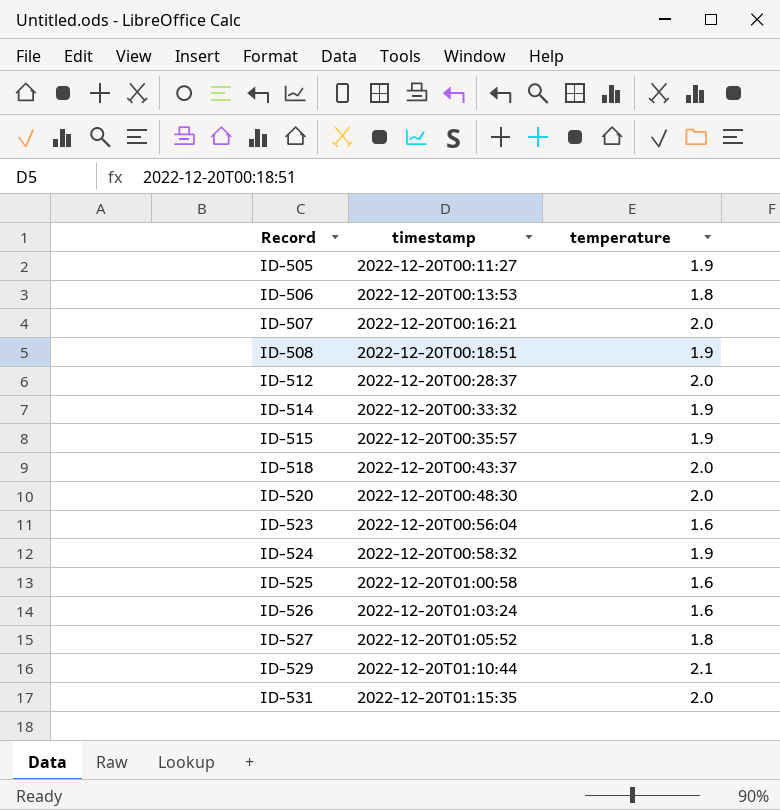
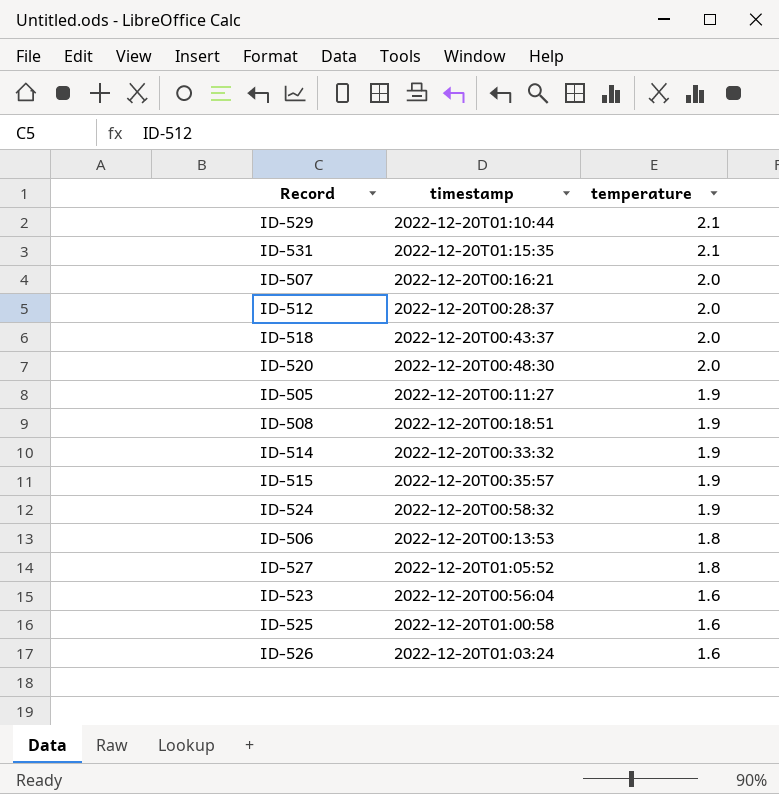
row order: Record ascending -> temperature descending
ID-531 | temperature: 2.0 -> 2.1

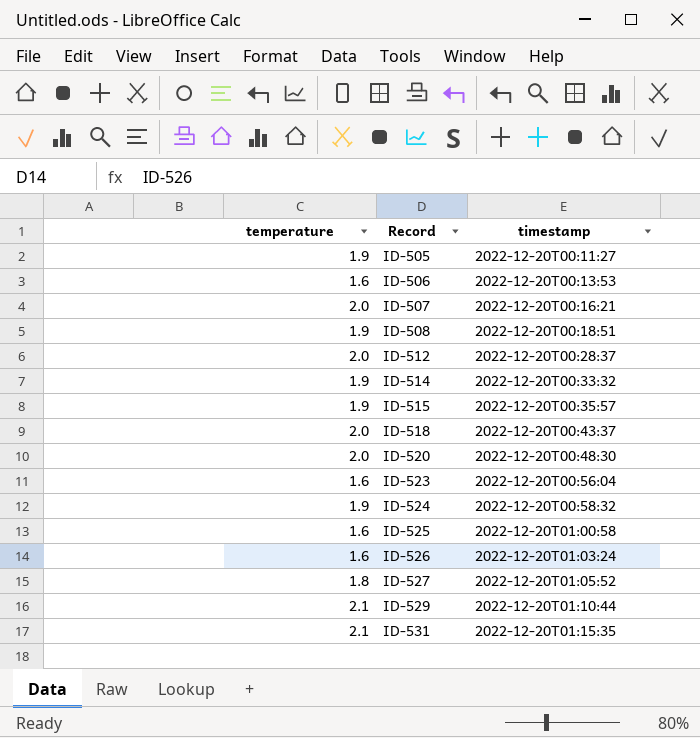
row order: temperature descending -> Record ascending
column temperature | position: 3 -> 1
ID-506 | temperature: 1.8 -> 1.6

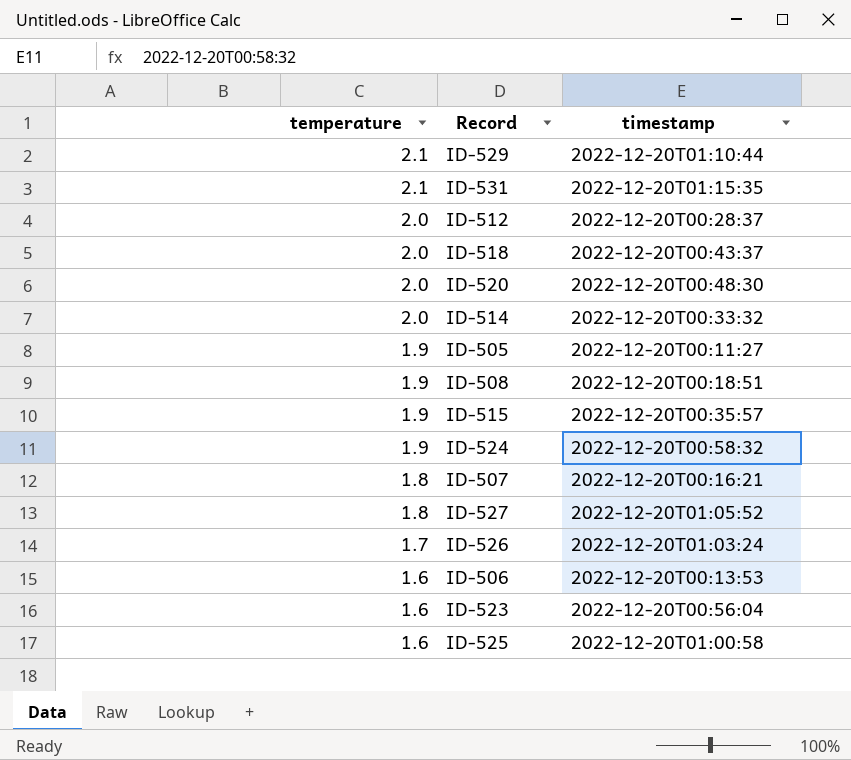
row order: Record ascending -> temperature descending
ID-514 | temperature: 1.9 -> 2.0
ID-507 | temperature: 2.0 -> 1.8
ID-526 | temperature: 1.6 -> 1.7

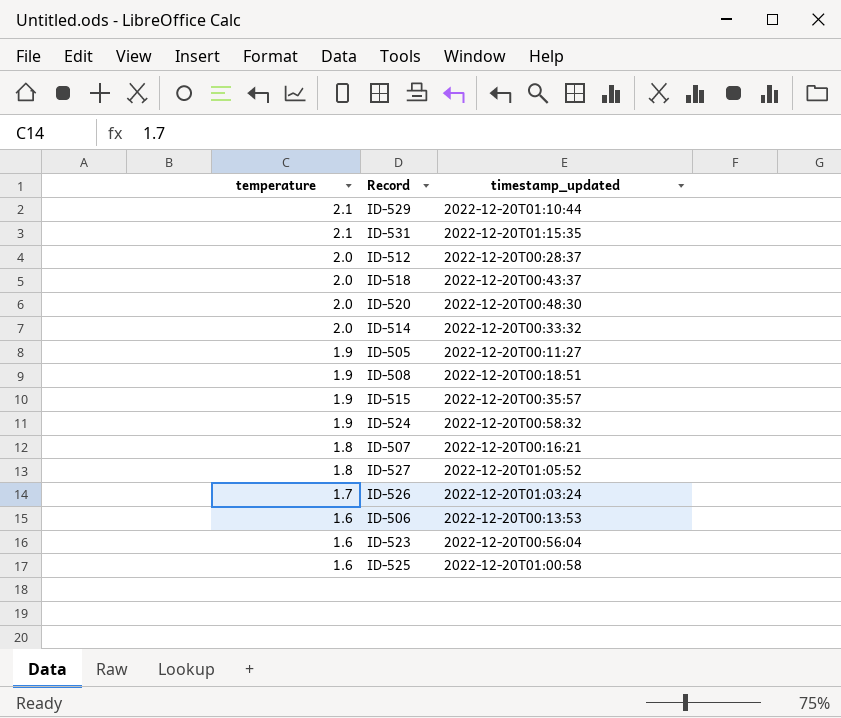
column name: timestamp -> timestamp_updated

